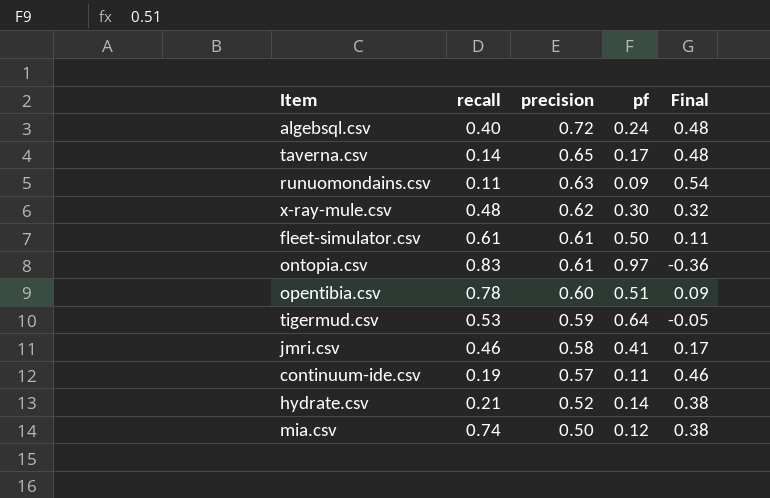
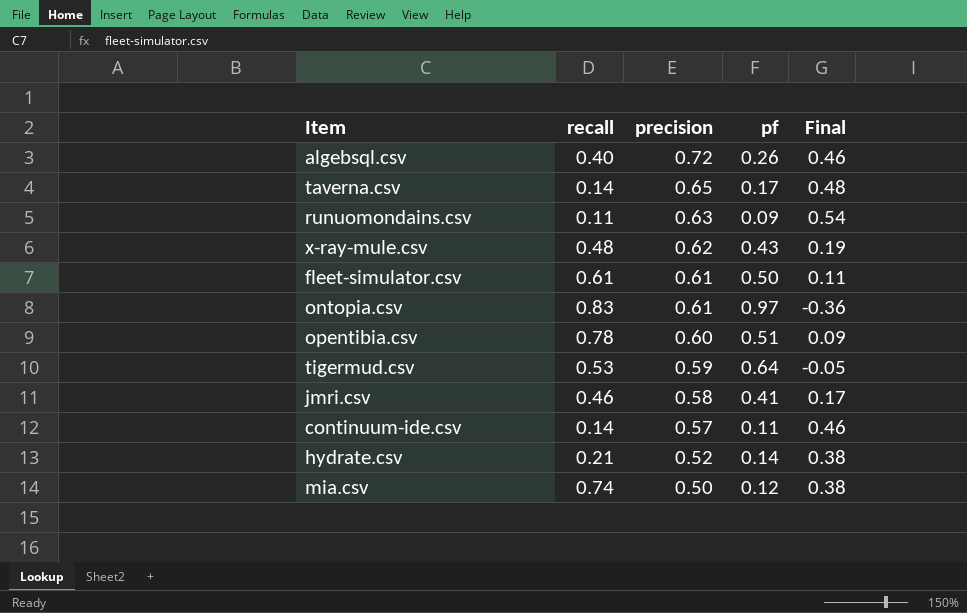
algebsql.csv | pf: 0.24 -> 0.26
algebsql.csv | Final: 0.48 -> 0.46
x-ray-mule.csv | pf: 0.30 -> 0.43
x-ray-mule.csv | Final: 0.32 -> 0.19
continuum-ide.csv | recall: 0.19 -> 0.14

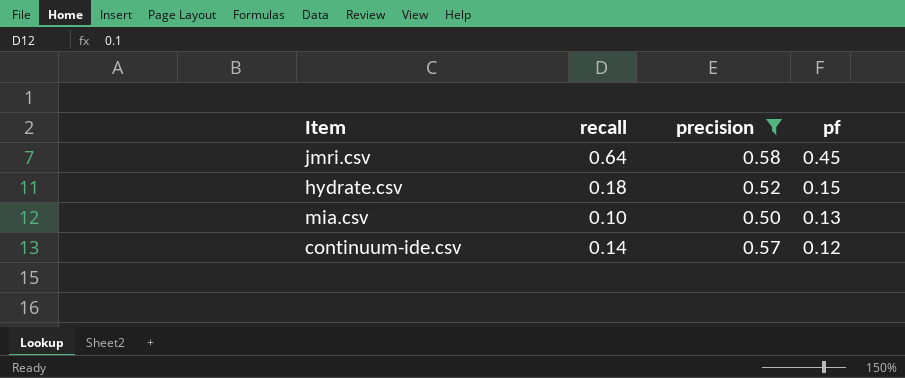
filter: none -> precision <= 0.58
row order: precision descending -> pf descending
column Final | formula: [precision] - [pf] -> none
jmri.csv | recall: 0.46 -> 0.64
jmri.csv | pf: 0.41 -> 0.45
hydrate.csv | recall: 0.21 -> 0.18
hydrate.csv | pf: 0.14 -> 0.15
mia.csv | recall: 0.74 -> 0.10
mia.csv | pf: 0.12 -> 0.13
continuum-ide.csv | pf: 0.11 -> 0.12

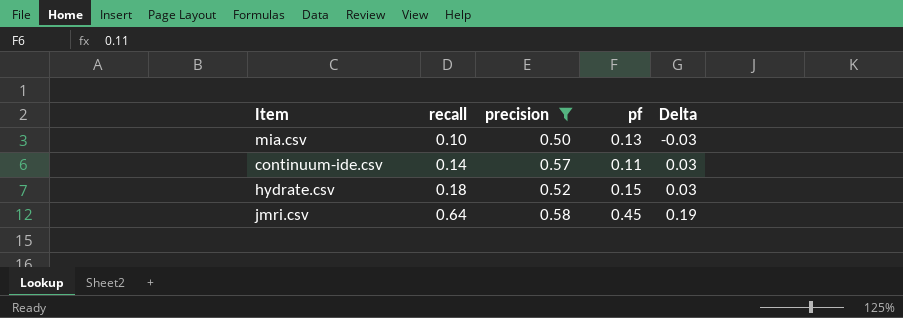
row order: pf descending -> recall ascending
column Delta | formula: none -> [recall] - [pf]
continuum-ide.csv | pf: 0.12 -> 0.11

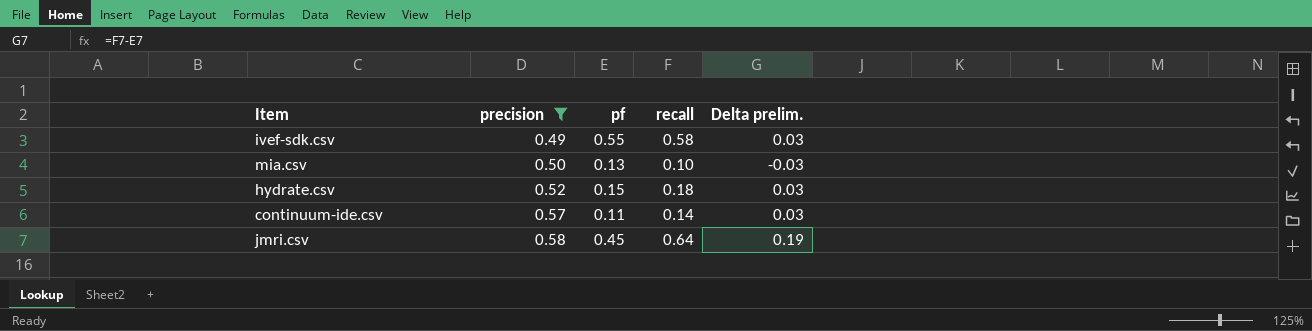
row order: recall ascending -> precision ascending
column recall | position: 2 -> 4
column name: Delta -> Delta prelim.
row ivef-sdk.csv: none -> 0.49 | 0.55 | 0.58 | 0.03

